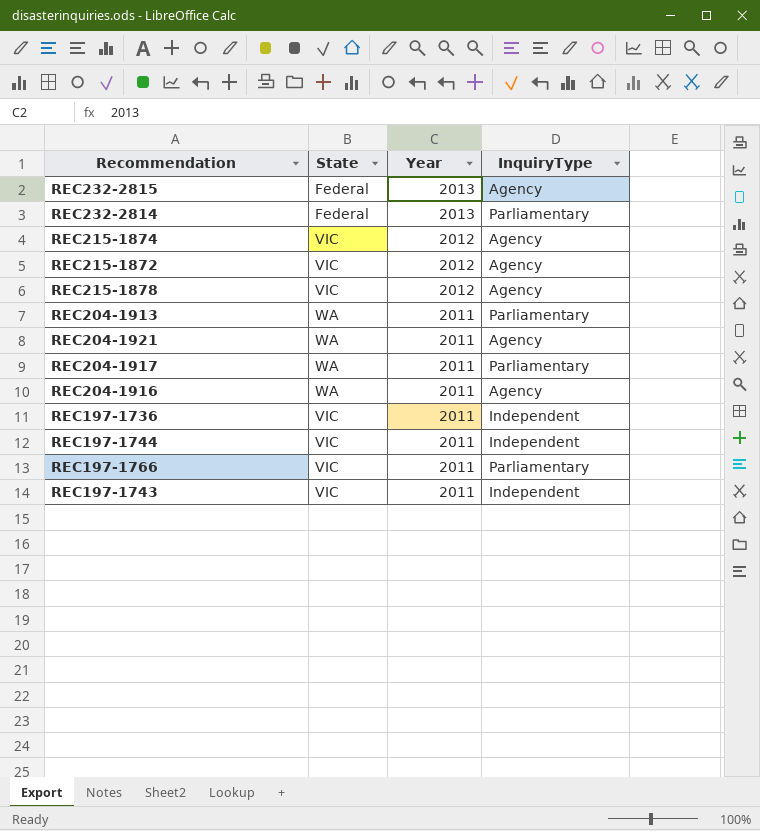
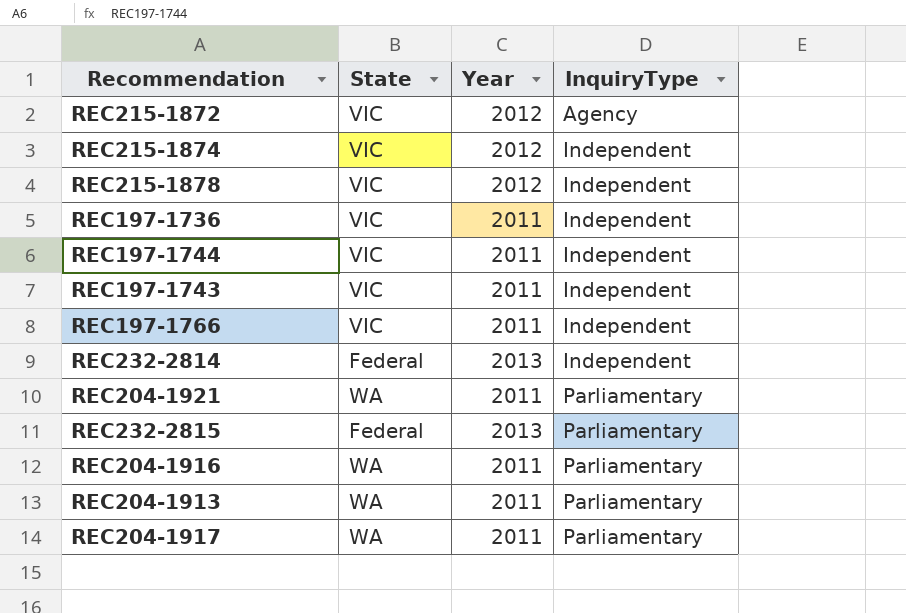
row order: Year descending -> InquiryType ascending
REC215-1874 | InquiryType: Agency -> Independent
REC215-1878 | InquiryType: Agency -> Independent
REC197-1766 | InquiryType: Parliamentary -> Independent
REC232-2814 | InquiryType: Parliamentary -> Independent
REC204-1921 | InquiryType: Agency -> Parliamentary
REC232-2815 | InquiryType: Agency -> Parliamentary
REC204-1916 | InquiryType: Agency -> Parliamentary

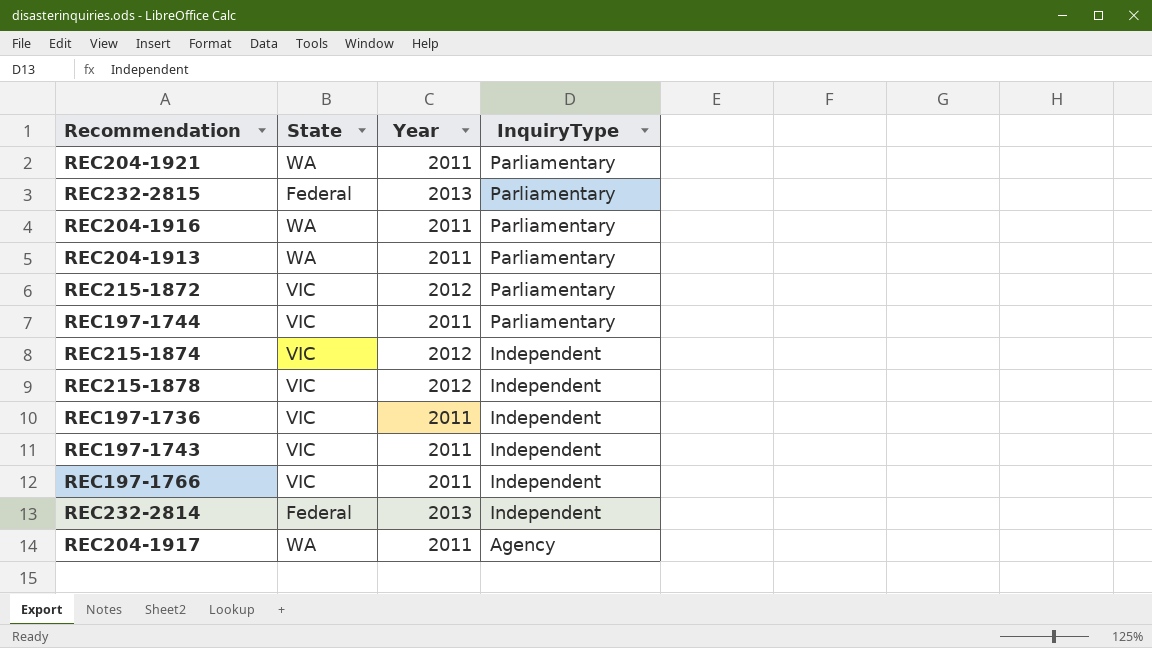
row order: InquiryType ascending -> InquiryType descending
REC215-1872 | InquiryType: Agency -> Parliamentary
REC197-1744 | InquiryType: Independent -> Parliamentary
REC204-1917 | InquiryType: Parliamentary -> Agency

